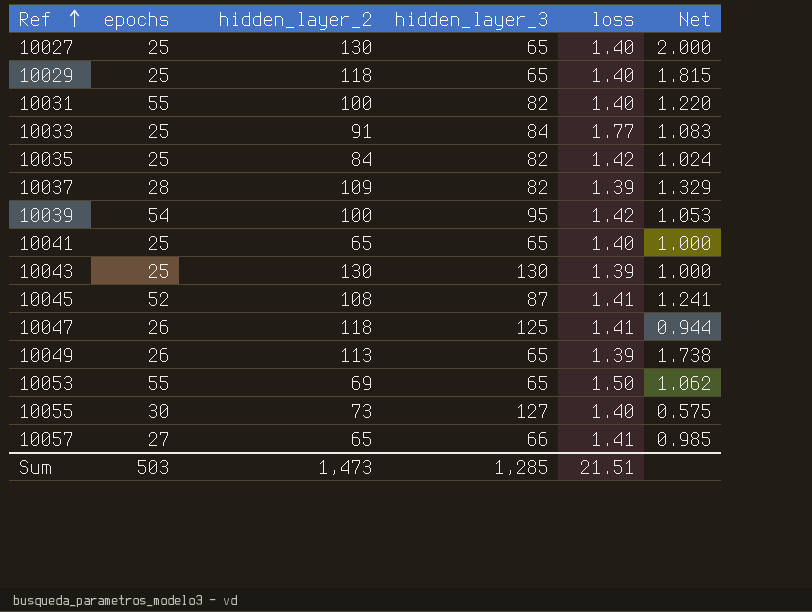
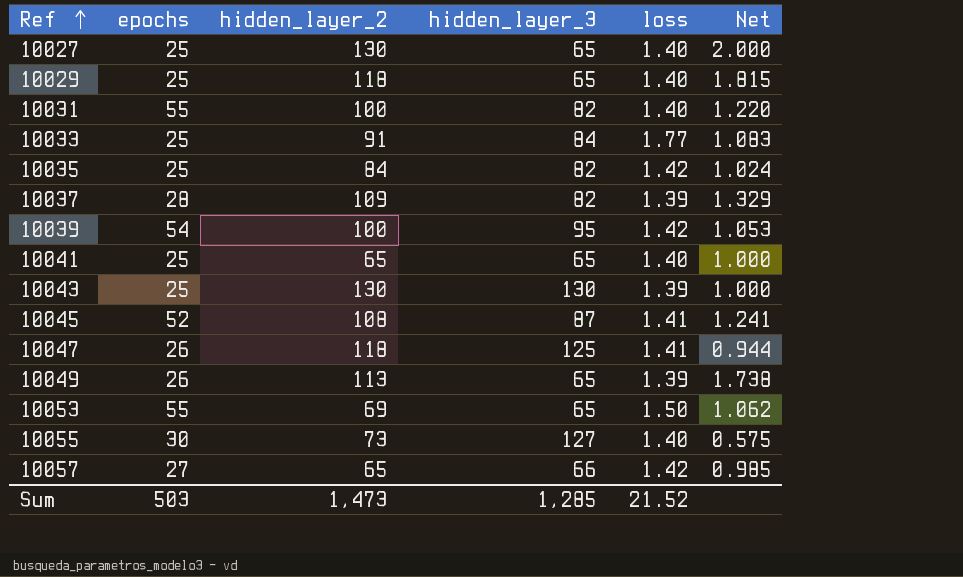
10057 | loss: 1.41 -> 1.42
Sum | loss: 21.51 -> 21.52

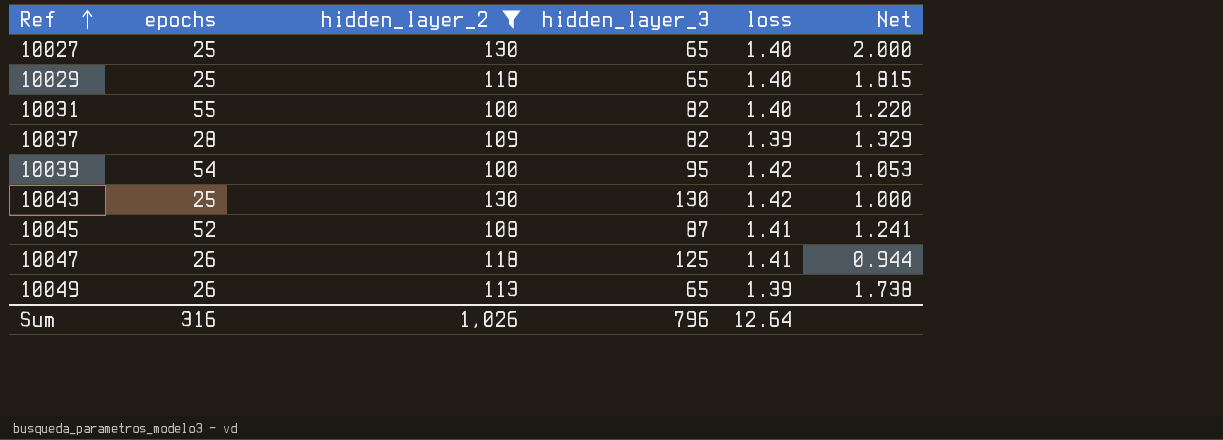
filter: none -> hidden_layer_2 >= 100
10043 | loss: 1.39 -> 1.42
Sum | epochs: 503 -> 316
Sum | hidden_layer_2: 1,473 -> 1,026
Sum | hidden_layer_3: 1,285 -> 796
Sum | loss: 21.52 -> 12.64

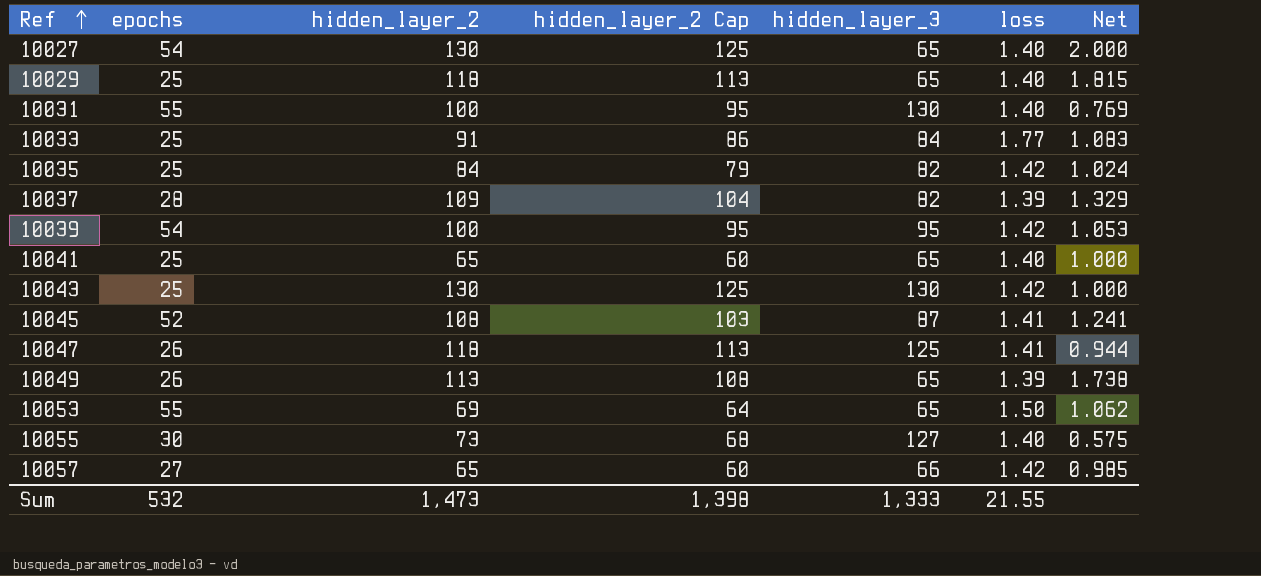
filter: hidden_layer_2 >= 100 -> none
column hidden_layer_2 Cap | formula: none -> [hidden_layer_2] - 5
10027 | epochs: 25 -> 54
10031 | hidden_layer_3: 82 -> 130
10031 | Net: 1.220 -> 0.769
Sum | epochs: 316 -> 532
Sum | hidden_layer_2: 1,026 -> 1,473
Sum | hidden_layer_3: 796 -> 1,333
Sum | loss: 12.64 -> 21.55

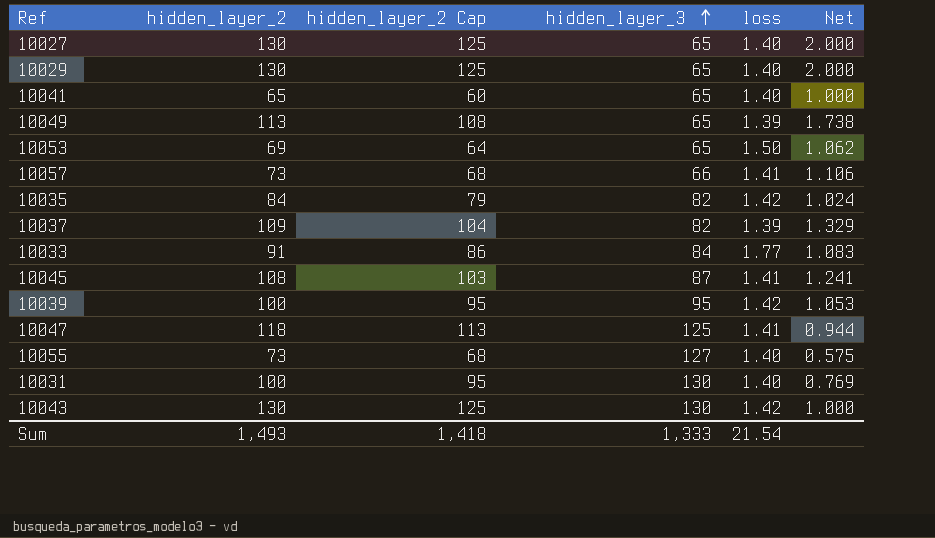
row order: Ref ascending -> hidden_layer_3 ascending
column epochs | position: 2 -> none
10029 | hidden_layer_2: 118 -> 130
10029 | hidden_layer_2 Cap: 113 -> 125
10029 | Net: 1.815 -> 2.000
10057 | hidden_layer_2: 65 -> 73
10057 | hidden_layer_2 Cap: 60 -> 68
10057 | loss: 1.42 -> 1.41
10057 | Net: 0.985 -> 1.106
Sum | hidden_layer_2: 1,473 -> 1,493
Sum | hidden_layer_2 Cap: 1,398 -> 1,418
Sum | loss: 21.55 -> 21.54

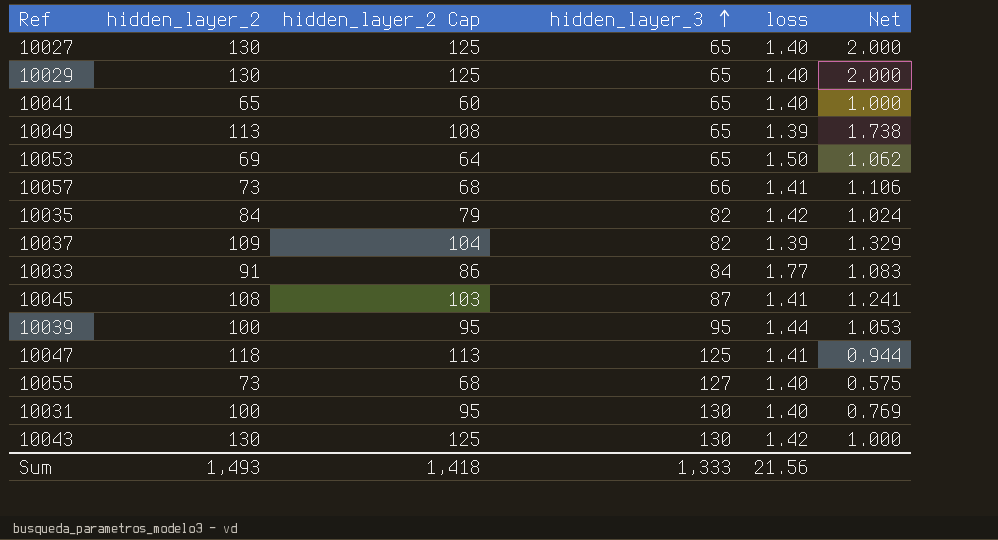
10039 | loss: 1.42 -> 1.44
Sum | loss: 21.54 -> 21.56

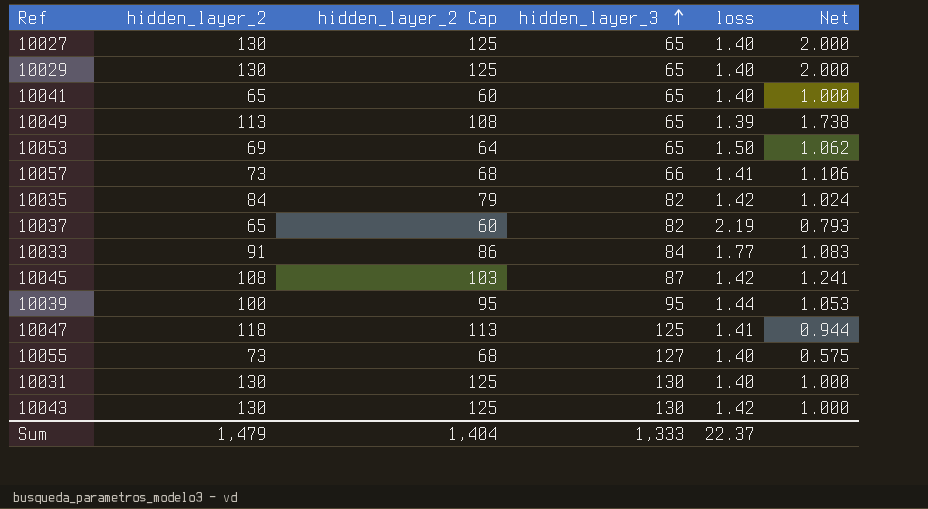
10037 | hidden_layer_2: 109 -> 65
10037 | hidden_layer_2 Cap: 104 -> 60
10037 | loss: 1.39 -> 2.19
10037 | Net: 1.329 -> 0.793
10045 | loss: 1.41 -> 1.42
10031 | hidden_layer_2: 100 -> 130
10031 | hidden_layer_2 Cap: 95 -> 125
10031 | Net: 0.769 -> 1.000
Sum | hidden_layer_2: 1,493 -> 1,479
Sum | hidden_layer_2 Cap: 1,418 -> 1,404
Sum | loss: 21.56 -> 22.37

